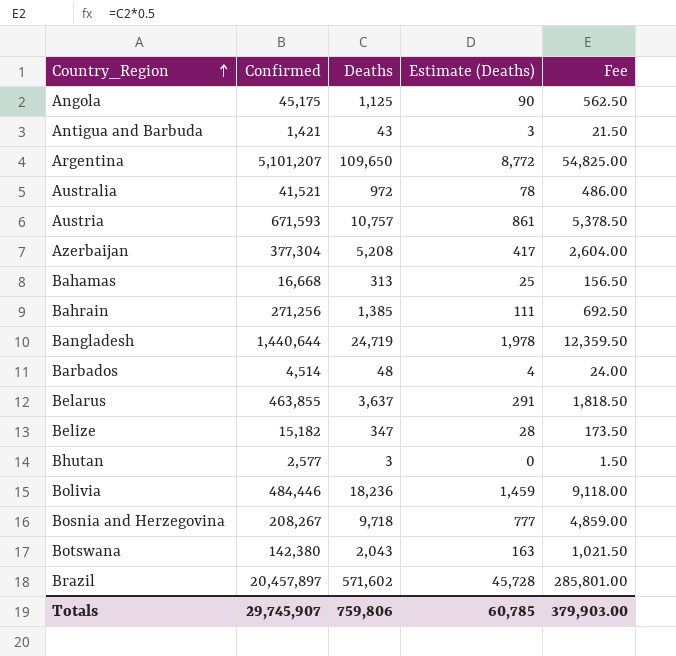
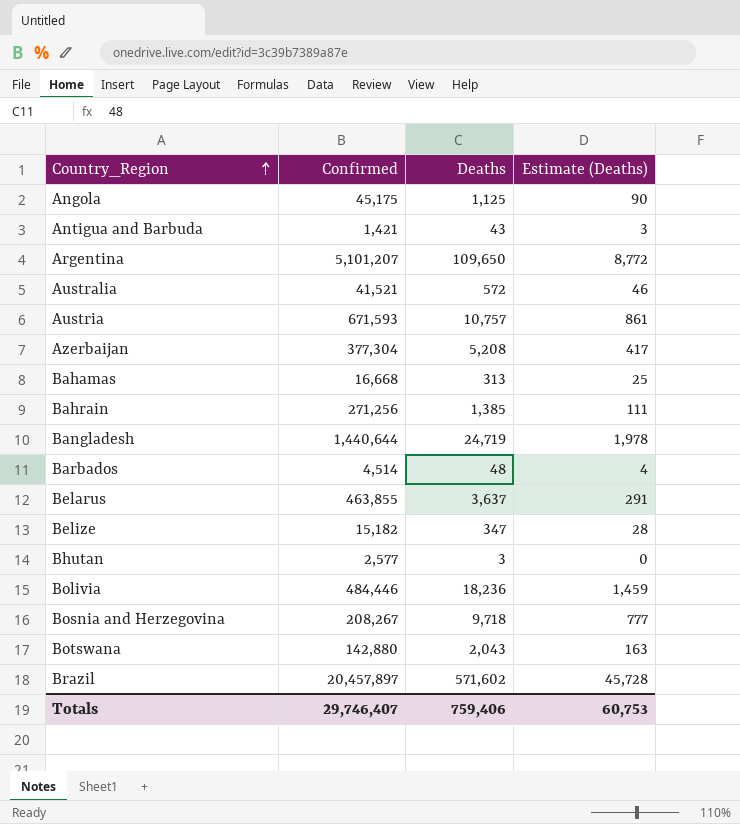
column Fee | formula: [Deaths] * 0.5 -> none
Australia | Deaths: 972 -> 572
Australia | Estimate (Deaths): 78 -> 46
Botswana | Confirmed: 142,380 -> 142,880
Totals | Confirmed: 29,745,907 -> 29,746,407
Totals | Deaths: 759,806 -> 759,406
Totals | Estimate (Deaths): 60,785 -> 60,753

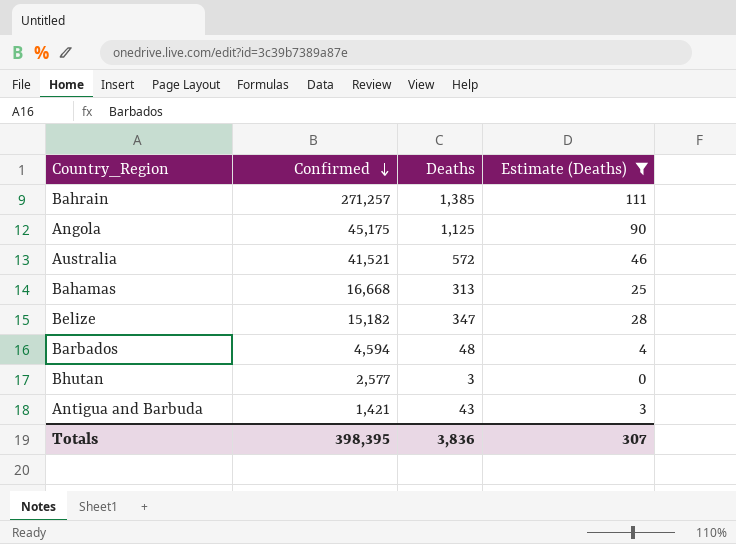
filter: none -> Estimate (Deaths) <= 111
row order: Country_Region ascending -> Confirmed descending
Bahrain | Confirmed: 271,256 -> 271,257
Barbados | Confirmed: 4,514 -> 4,594
Totals | Confirmed: 29,746,407 -> 398,395
Totals | Deaths: 759,406 -> 3,836
Totals | Estimate (Deaths): 60,753 -> 307

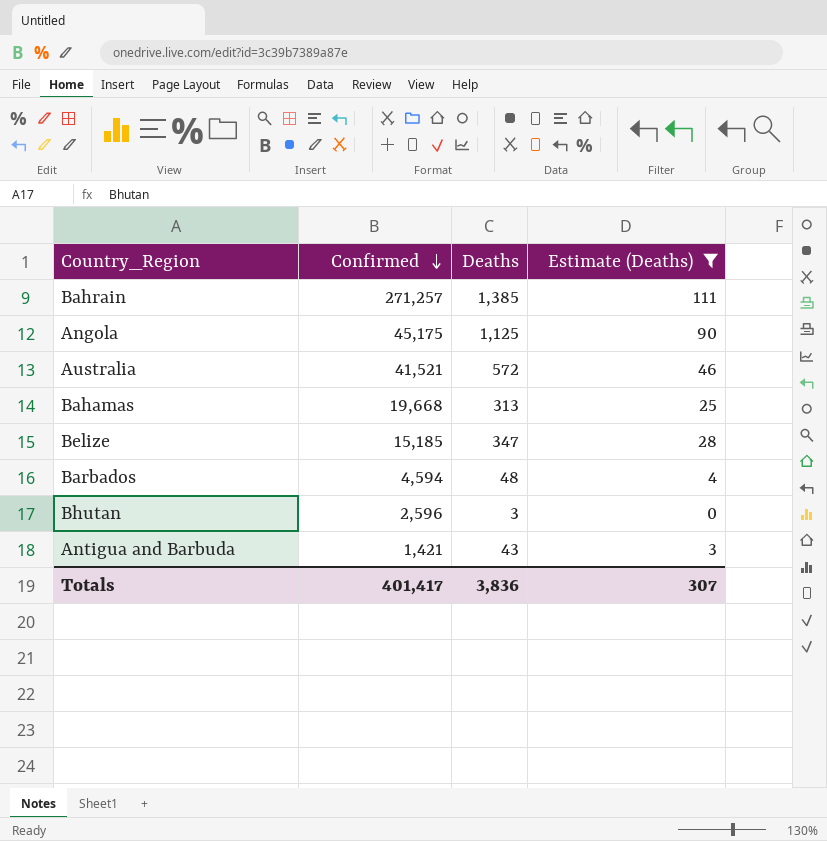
Bahamas | Confirmed: 16,668 -> 19,668
Belize | Confirmed: 15,182 -> 15,185
Bhutan | Confirmed: 2,577 -> 2,596
Totals | Confirmed: 398,395 -> 401,417

